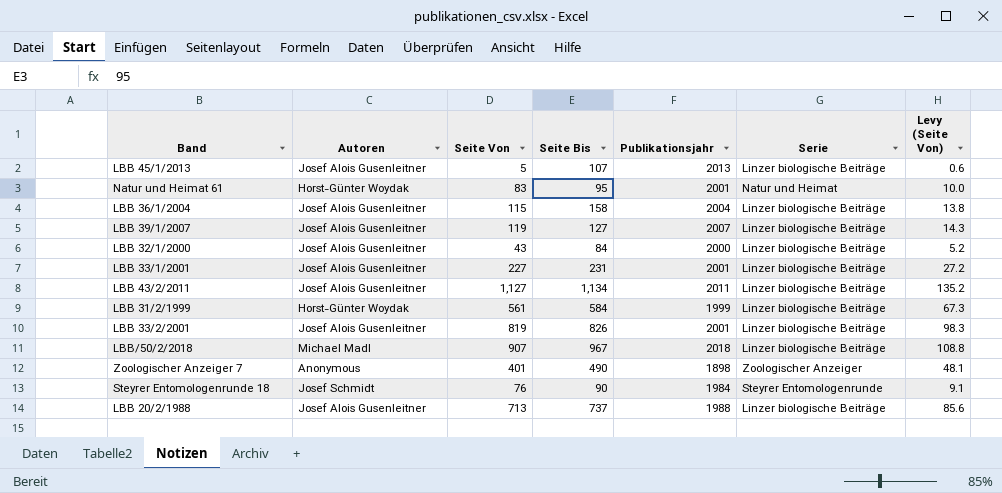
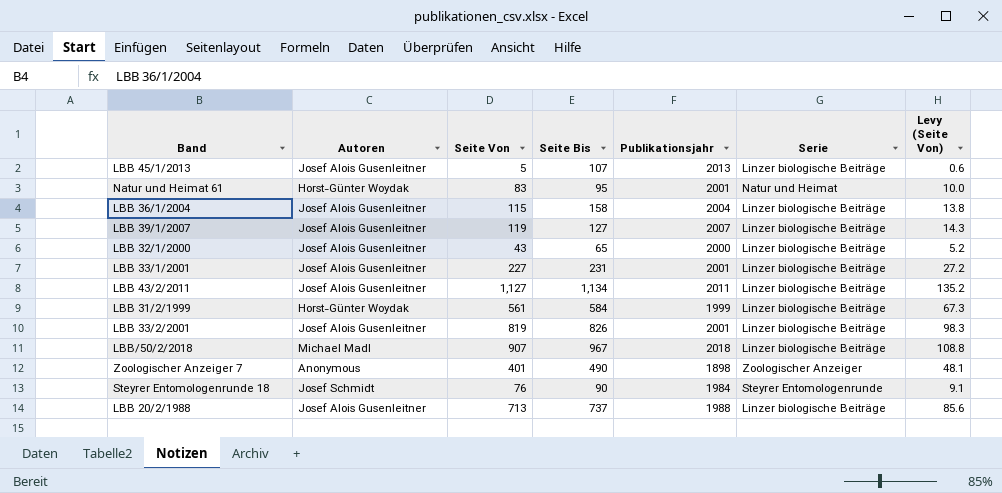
LBB 32/1/2000 | Seite Bis: 84 -> 65

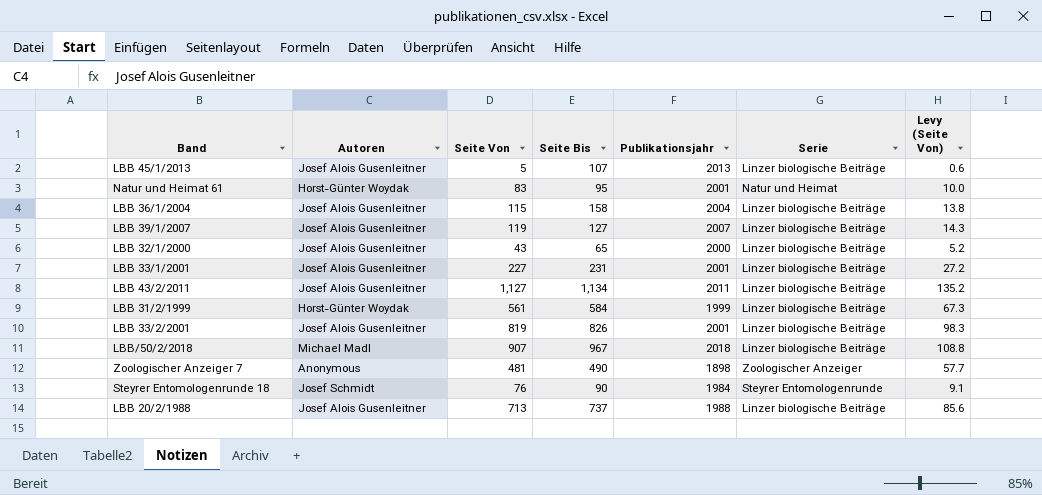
Zoologischer Anzeiger 7 | Seite Von: 401 -> 481
Zoologischer Anzeiger 7 | Levy (Seite Von): 48.1 -> 57.7

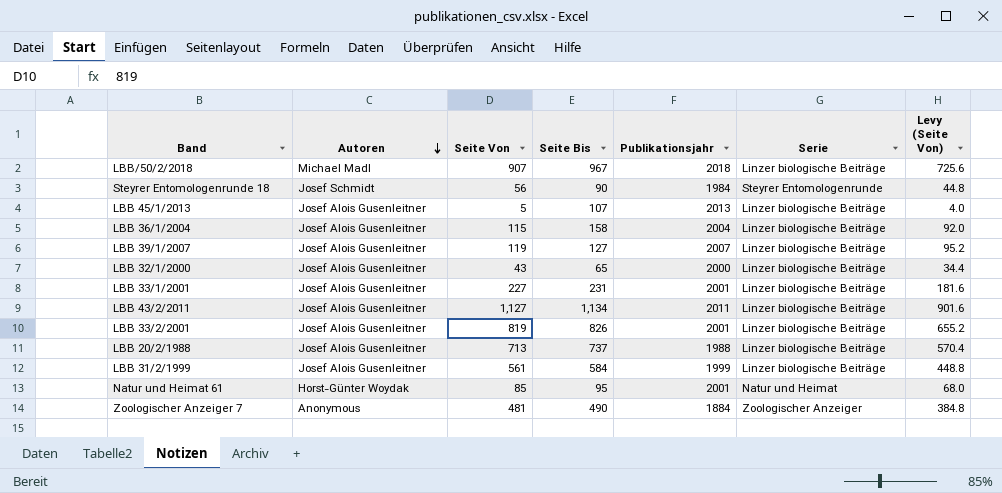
row order: none -> Autoren descending
column Levy (Seite Von) | formula: [Seite Von] * 0.12 -> [Seite Von] * 0.8
Steyrer Entomologenrunde 18 | Seite Von: 76 -> 56
LBB 31/2/1999 | Autoren: Horst-Günter Woydak -> Josef Alois Gusenleitner
Natur und Heimat 61 | Seite Von: 83 -> 85
Zoologischer Anzeiger 7 | Publikationsjahr: 1898 -> 1884

